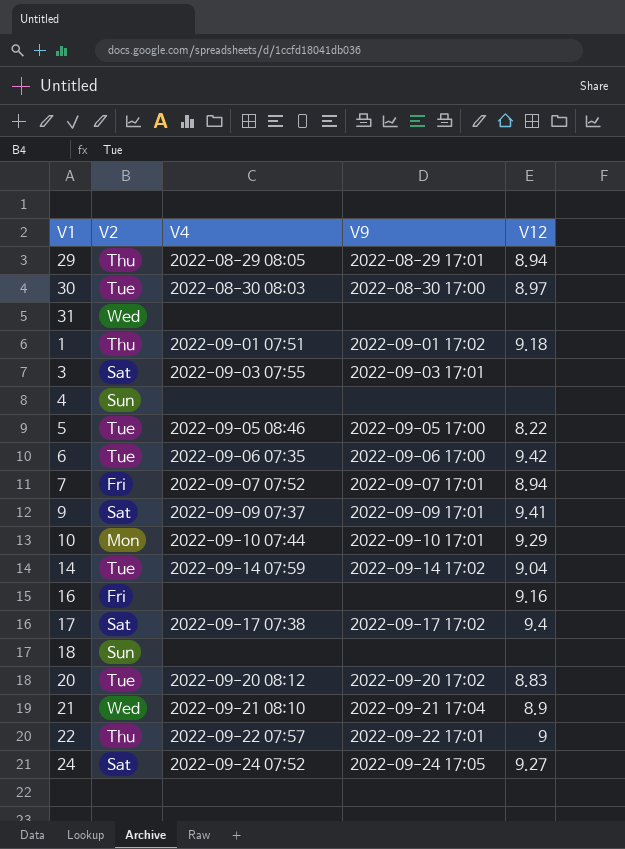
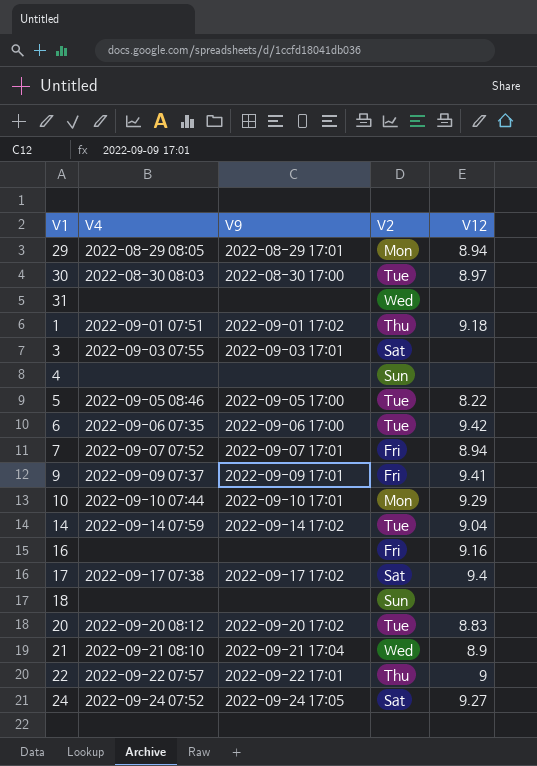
column V2 | position: 2 -> 4
29 | V2: Thu -> Mon
9 | V2: Sat -> Fri

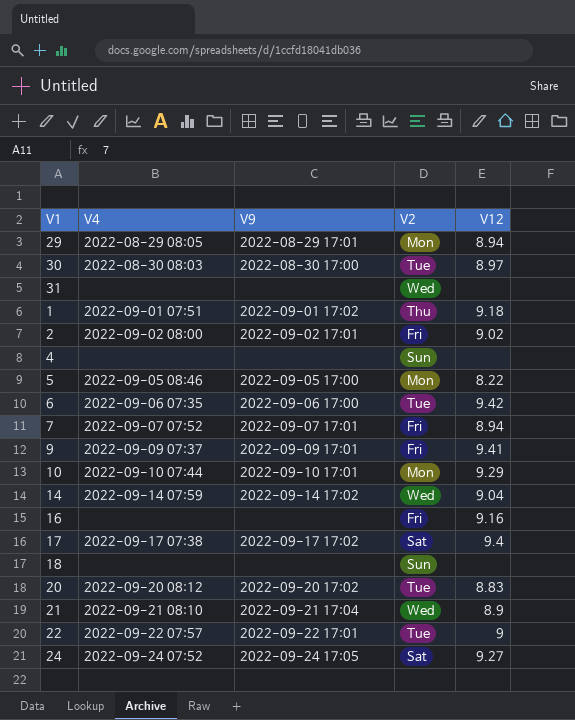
row 3: 2022-09-03 07:55 | 2022-09-03 17:01 | Sat | none -> none
row 2: none -> 2022-09-02 08:00 | 2022-09-02 17:01 | Fri | 9.02
5 | V2: Tue -> Mon
14 | V2: Tue -> Wed
22 | V2: Thu -> Tue

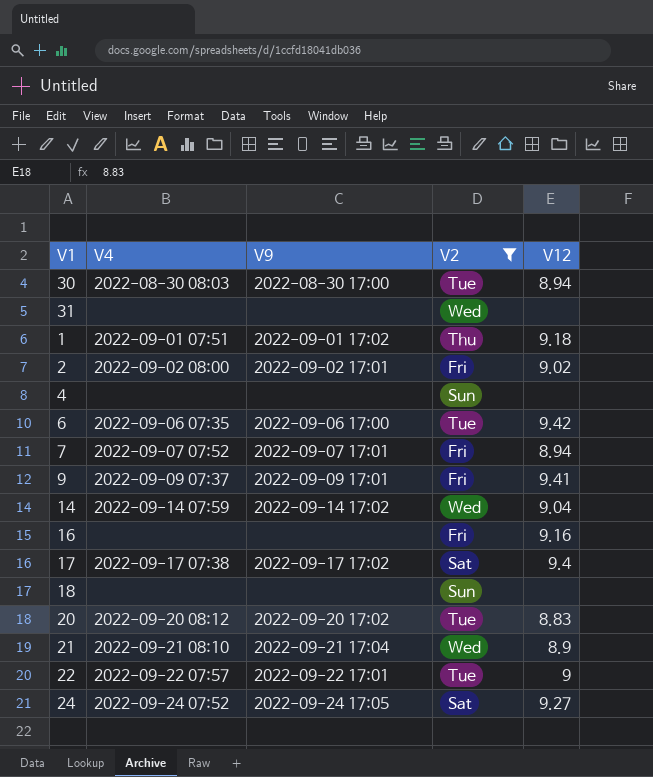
filter: none -> V2 != Mon
30 | V12: 8.97 -> 8.94

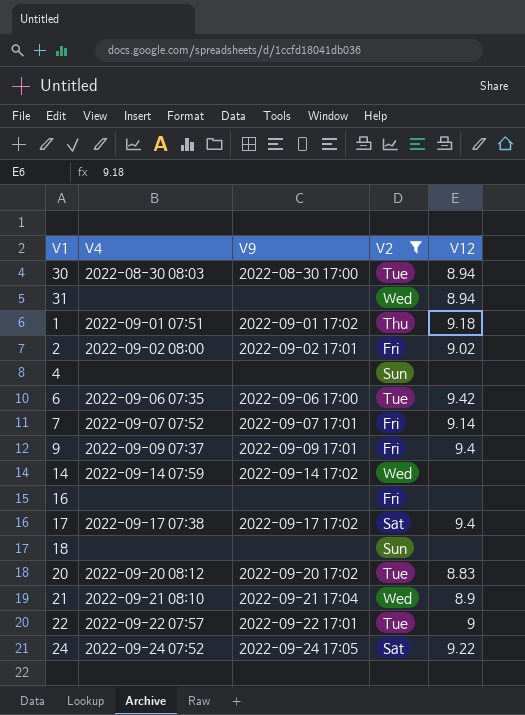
31 | V12: none -> 8.94
7 | V12: 8.94 -> 9.14
9 | V12: 9.41 -> 9.4
14 | V12: 9.04 -> none
16 | V12: 9.16 -> none
24 | V12: 9.27 -> 9.22

